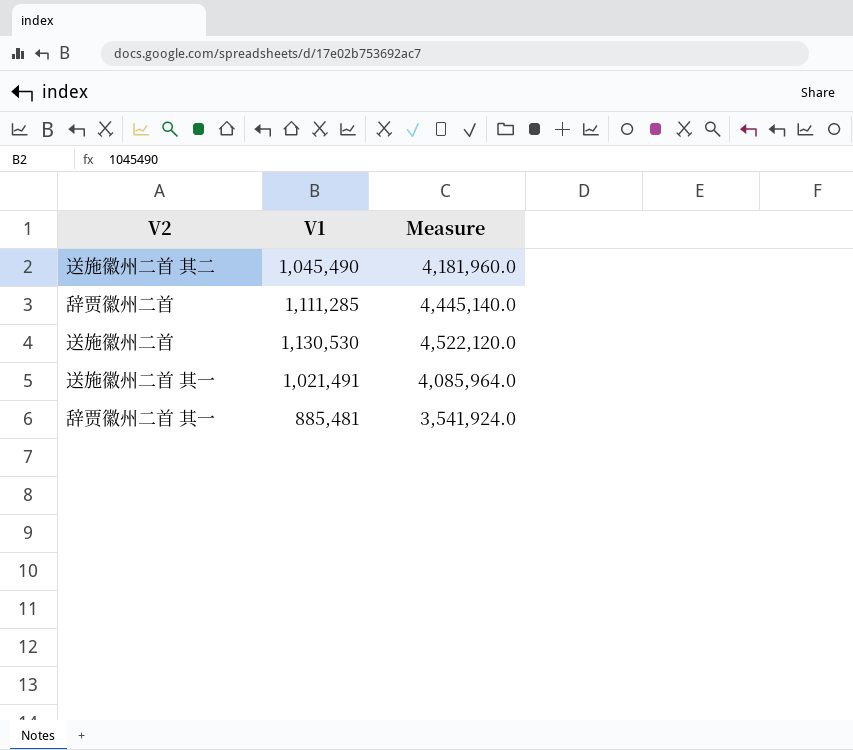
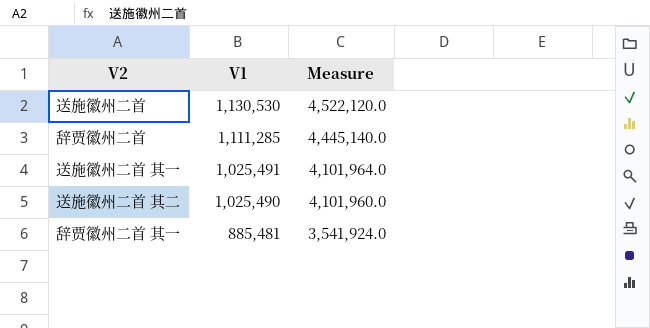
row order: none -> V1 descending
送施徽州二首 其一 | V1: 1,021,491 -> 1,025,491
送施徽州二首 其一 | Measure: 4,085,964.0 -> 4,101,964.0
送施徽州二首 其二 | V1: 1,045,490 -> 1,025,490
送施徽州二首 其二 | Measure: 4,181,960.0 -> 4,101,960.0

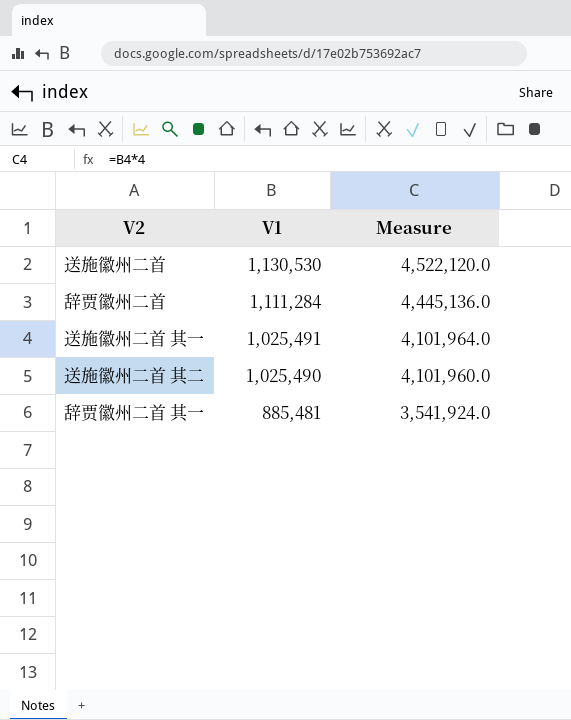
辞贾徽州二首 | V1: 1,111,285 -> 1,111,284
辞贾徽州二首 | Measure: 4,445,140.0 -> 4,445,136.0

